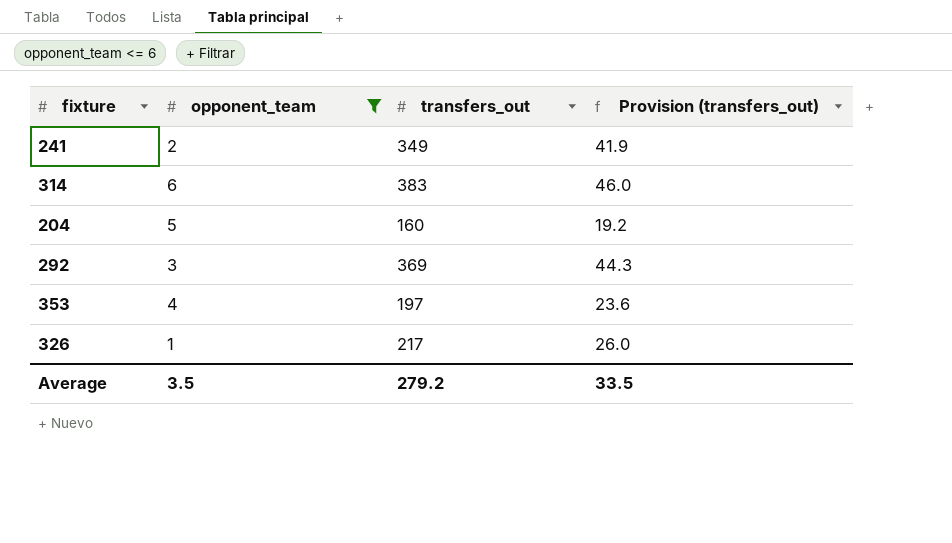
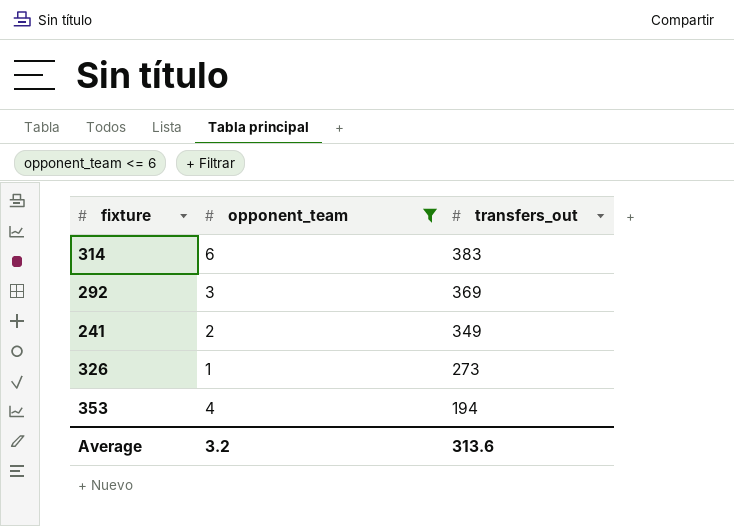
row order: none -> transfers_out descending
column Provision (transfers_out) | formula: [transfers_out] * 0.12 -> none
row 204: 5 | 160 | 19.2 -> none
326 | transfers_out: 217 -> 273
353 | transfers_out: 197 -> 194
Average | opponent_team: 3.5 -> 3.2
Average | transfers_out: 279.2 -> 313.6

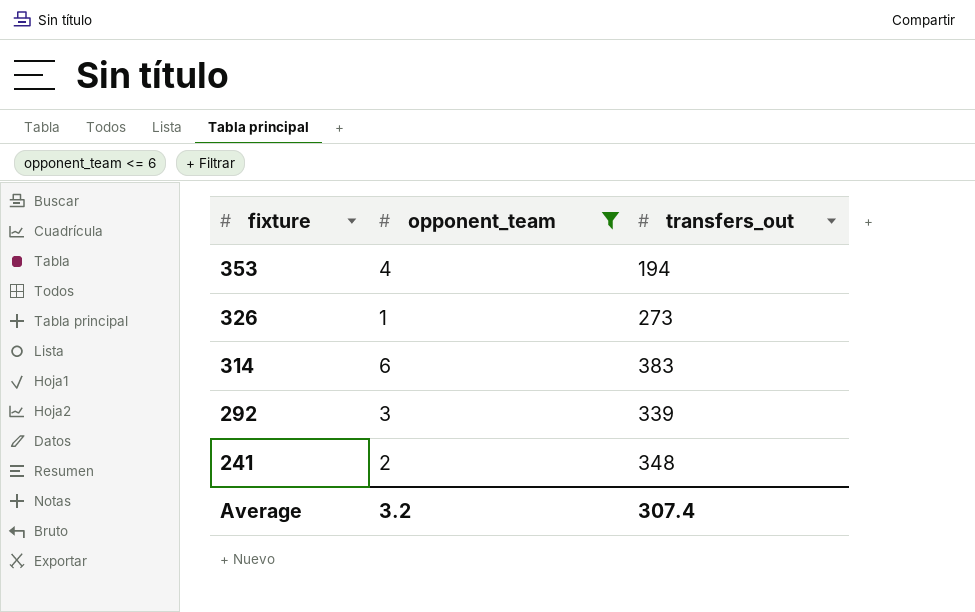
row order: transfers_out descending -> fixture descending
292 | transfers_out: 369 -> 339
241 | transfers_out: 349 -> 348
Average | transfers_out: 313.6 -> 307.4

